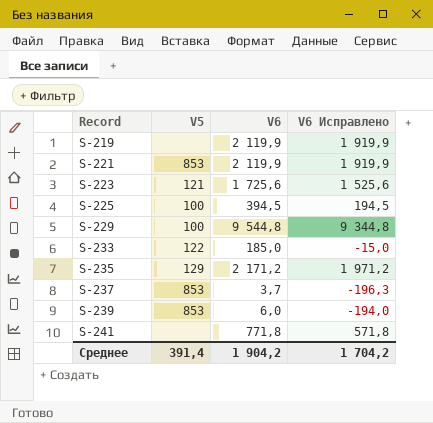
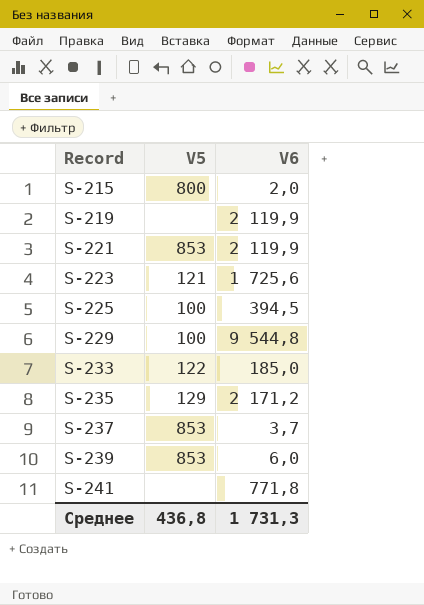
column V6 Исправлено | formula: [V6] - 200 -> none
row S-215: none -> 800 | 2,0
Среднее | V5: 391,4 -> 436,8
Среднее | V6: 1 904,2 -> 1 731,3

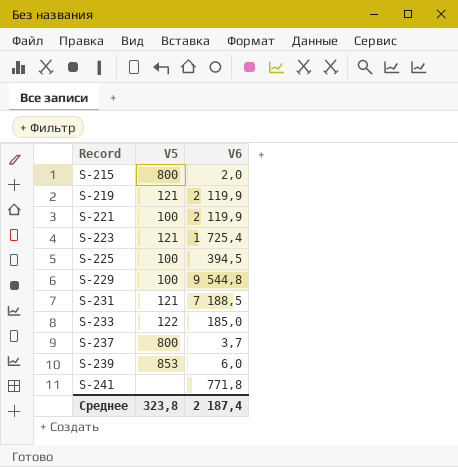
row S-235: 129 | 2 171,2 -> none
S-219 | V5: none -> 121
S-221 | V5: 853 -> 100
S-223 | V6: 1 725,6 -> 1 725,4
row S-231: none -> 121 | 7 188,5
S-237 | V5: 853 -> 800
Среднее | V5: 436,8 -> 323,8
Среднее | V6: 1 731,3 -> 2 187,4

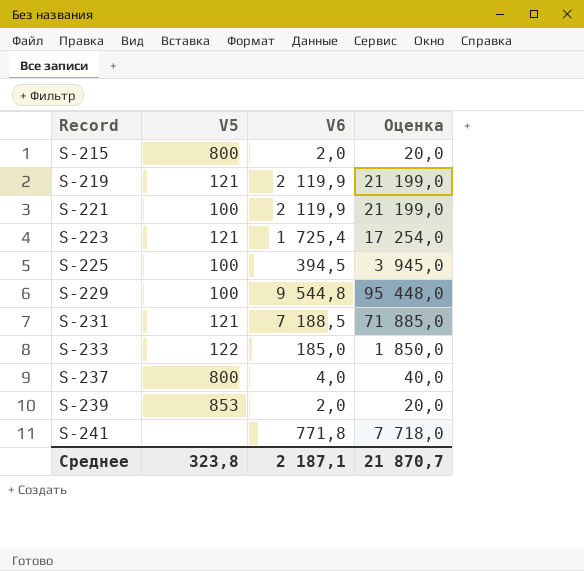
column Оценка | formula: none -> [V6] * 10
S-237 | V6: 3,7 -> 4,0
S-239 | V6: 6,0 -> 2,0
Среднее | V6: 2 187,4 -> 2 187,1

